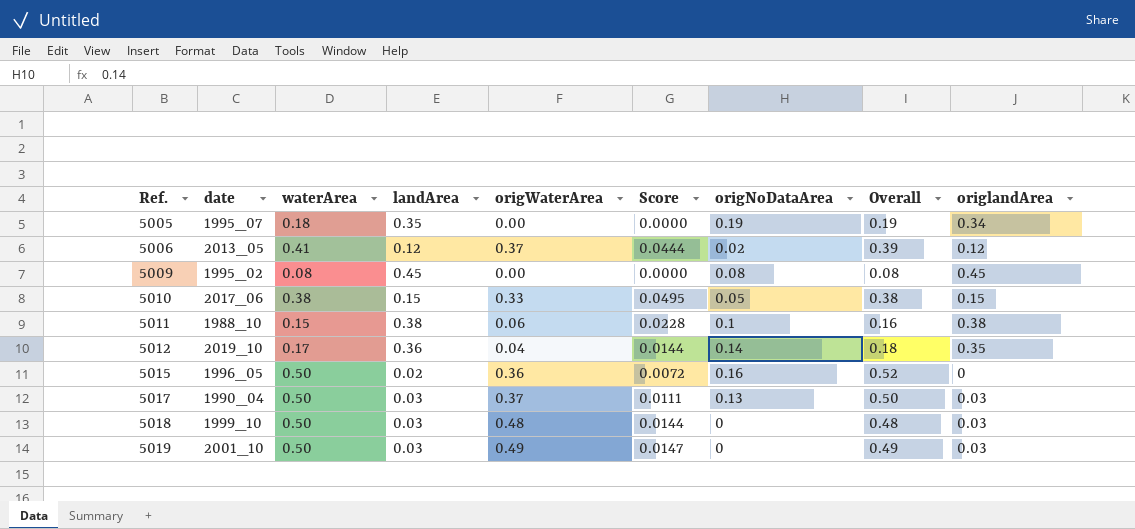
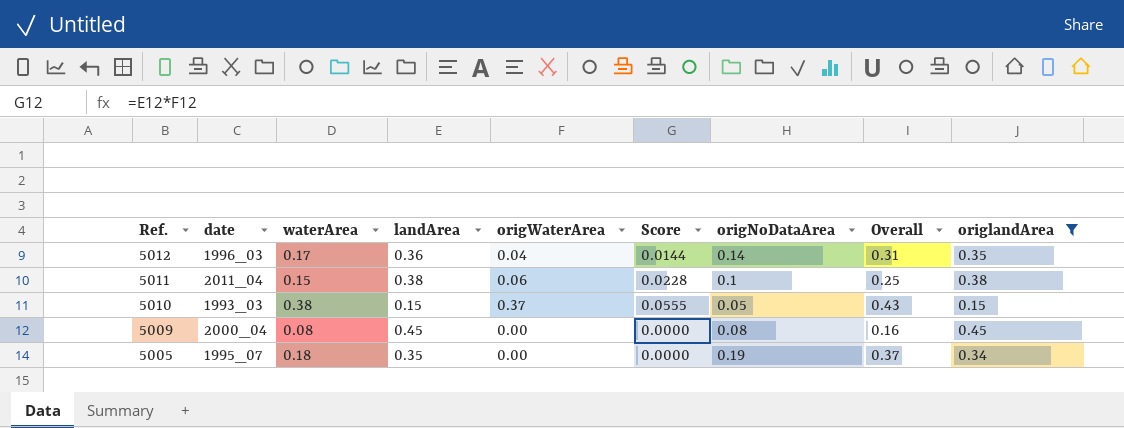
filter: none -> origlandArea >= 0.15
row order: Ref. ascending -> Ref. descending
column Overall | formula: [origWaterArea] + [origNoDataArea] -> [waterArea] + [origNoDataArea]
5012 | date: 2019_10 -> 1996_03
5011 | date: 1988_10 -> 2011_04
5010 | date: 2017_06 -> 1993_03
5010 | origWaterArea: 0.33 -> 0.37
5010 | Score: 0.0495 -> 0.0555
5009 | date: 1995_02 -> 2000_04

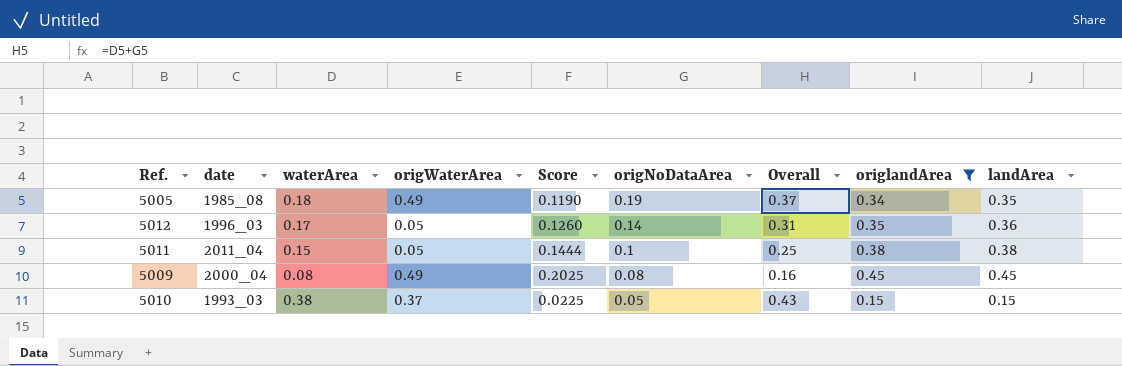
row order: Ref. descending -> origNoDataArea descending
column Score | formula: [landArea] * [origWaterArea] -> [origlandArea] * [landArea]
column landArea | position: 4 -> 9
5005 | date: 1995_07 -> 1985_08
5005 | origWaterArea: 0.00 -> 0.49
5012 | origWaterArea: 0.04 -> 0.05
5011 | origWaterArea: 0.06 -> 0.05
5009 | origWaterArea: 0.00 -> 0.49

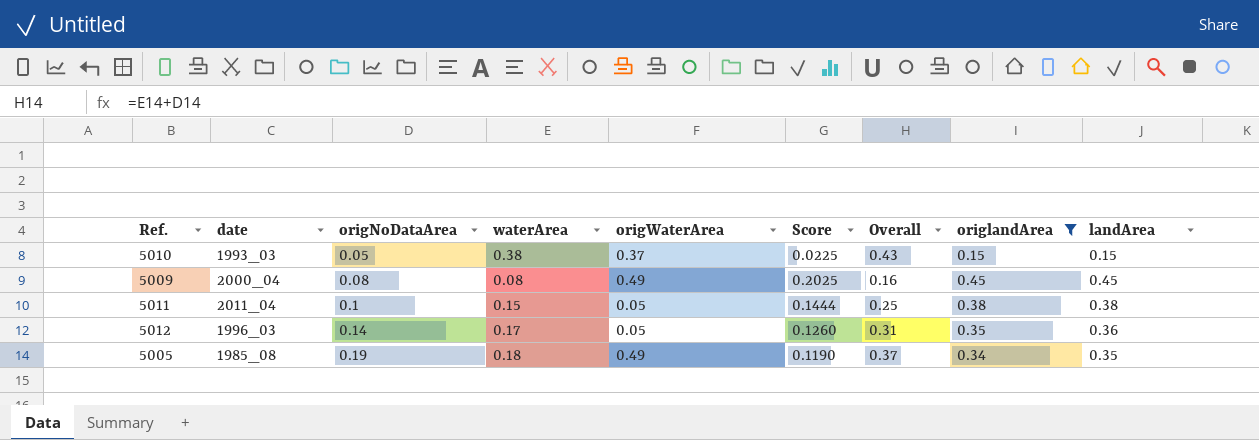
row order: origNoDataArea descending -> origNoDataArea ascending
column origNoDataArea | position: 6 -> 3

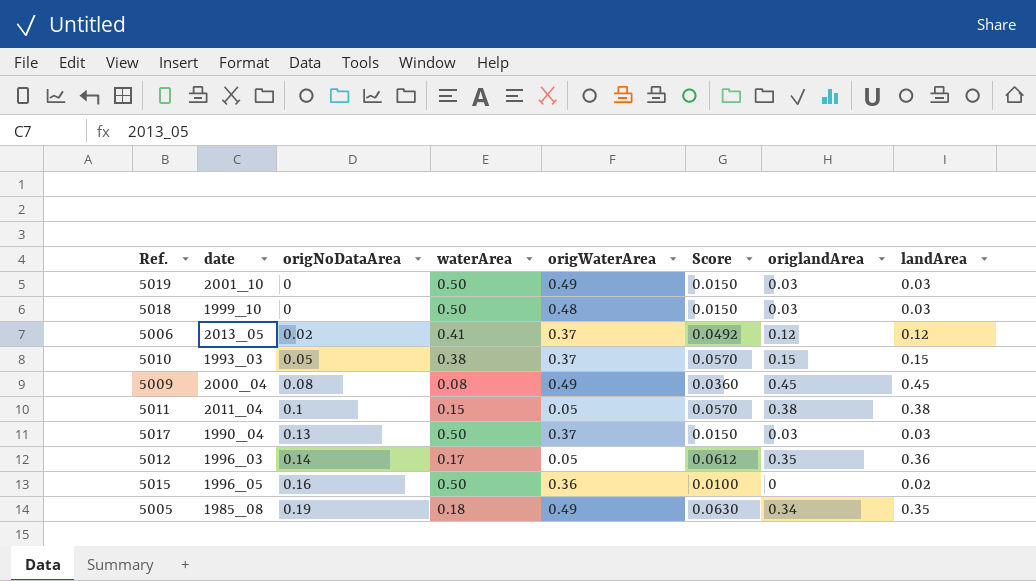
filter: origlandArea >= 0.15 -> none
column Overall | formula: [origNoDataArea] + [waterArea] -> none
column Score | formula: [origlandArea] * [landArea] -> [waterArea] * [landArea]

